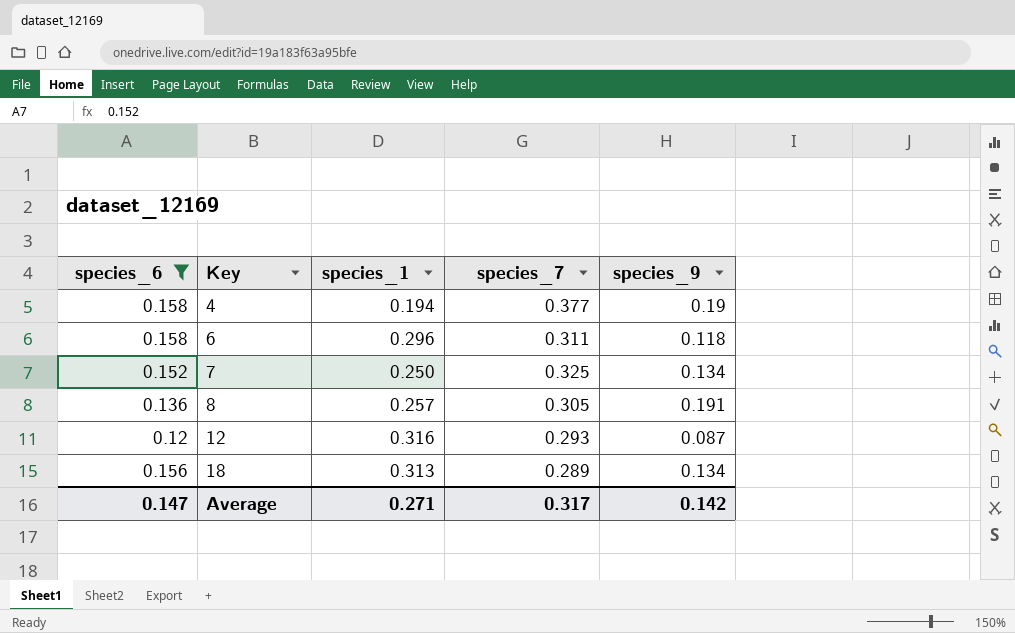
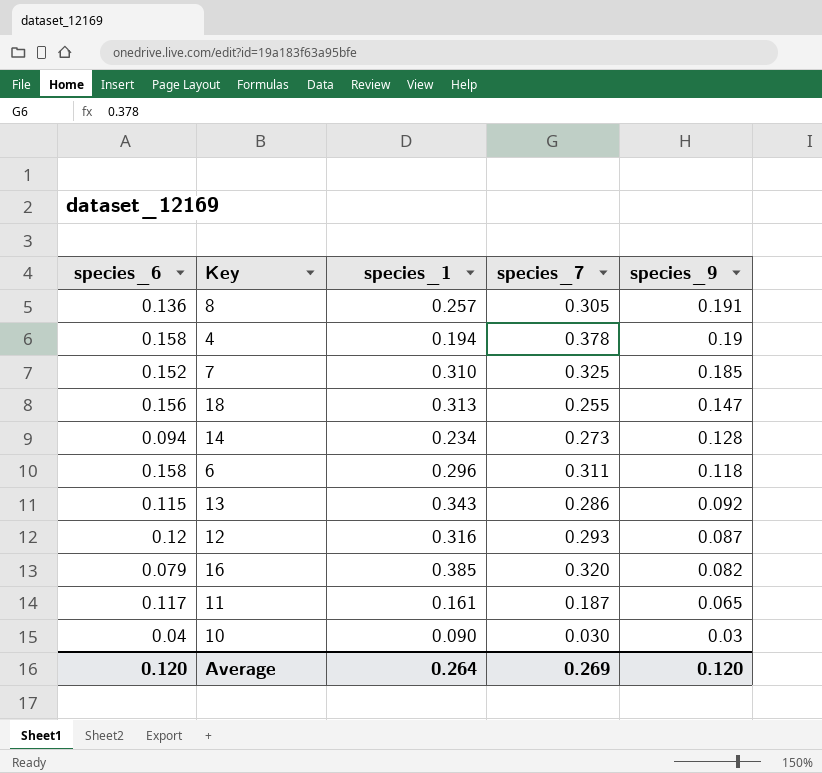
filter: species_6 >= 0.12 -> none
row order: Key ascending -> species_9 descending
4 | species_7: 0.377 -> 0.378
7 | species_1: 0.250 -> 0.310
7 | species_9: 0.134 -> 0.185
18 | species_7: 0.289 -> 0.255
18 | species_9: 0.134 -> 0.147
Average | species_6: 0.147 -> 0.120
Average | species_1: 0.271 -> 0.264
Average | species_7: 0.317 -> 0.269
Average | species_9: 0.142 -> 0.120

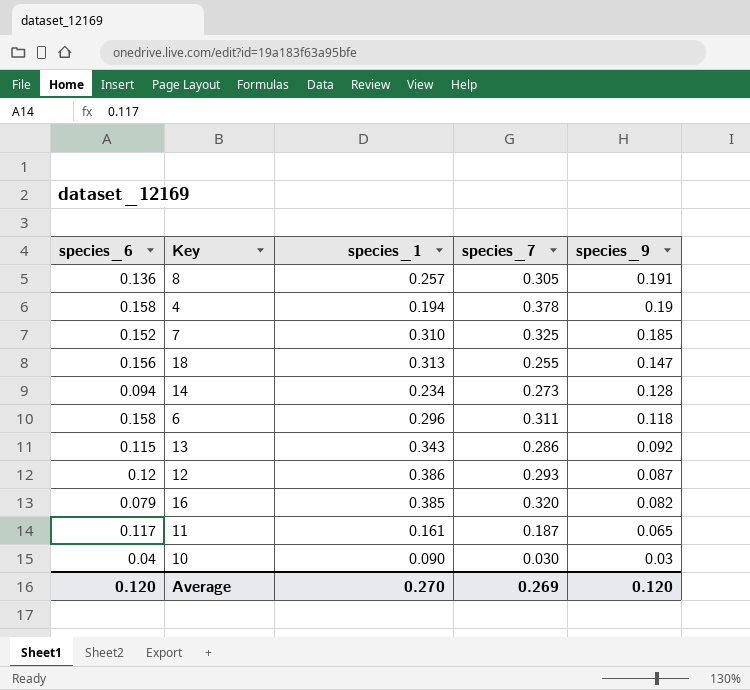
12 | species_1: 0.316 -> 0.386
Average | species_1: 0.264 -> 0.270

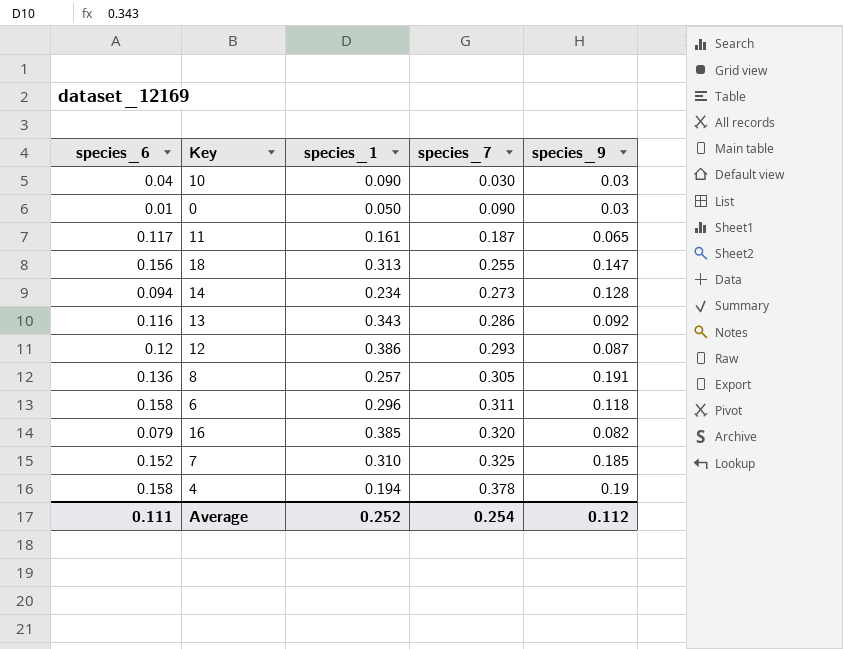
row order: species_9 descending -> species_7 ascending
row 0: none -> 0.01 | 0.050 | 0.090 | 0.03
13 | species_6: 0.115 -> 0.116
Average | species_6: 0.120 -> 0.111
Average | species_1: 0.270 -> 0.252
Average | species_7: 0.269 -> 0.254
Average | species_9: 0.120 -> 0.112

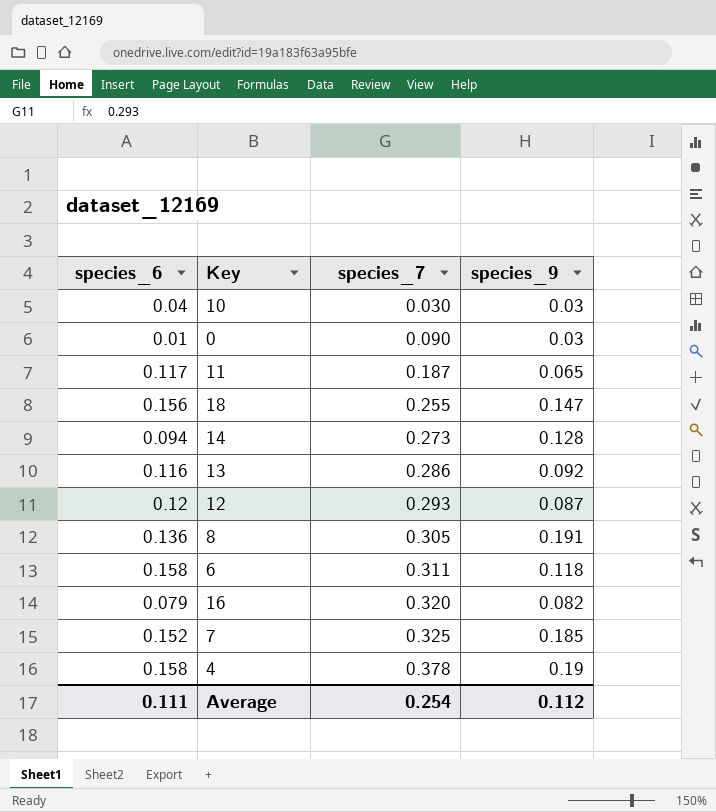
column species_1 | position: 3 -> none

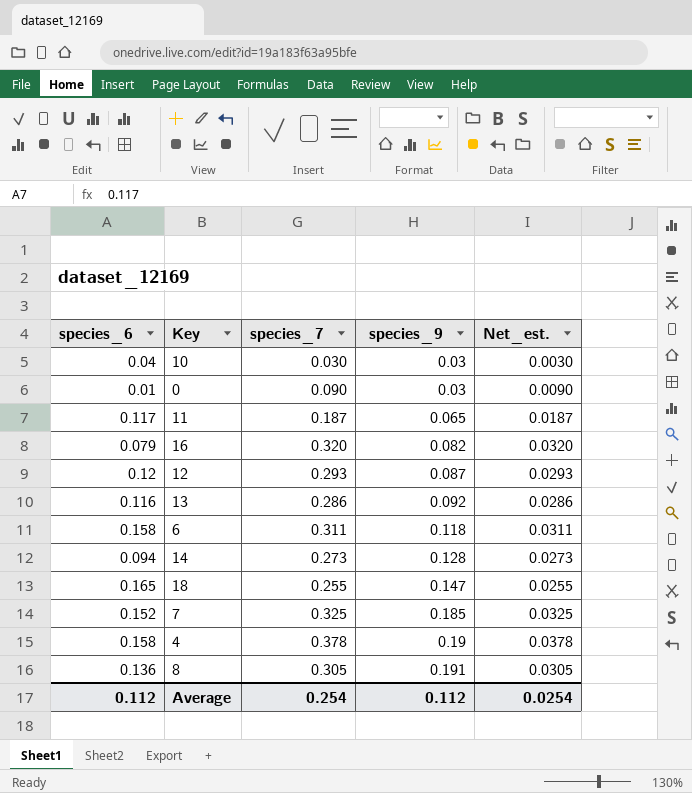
row order: species_7 ascending -> species_9 ascending
column Net_est. | formula: none -> [species_7] * 0.1
18 | species_6: 0.156 -> 0.165
Average | species_6: 0.111 -> 0.112

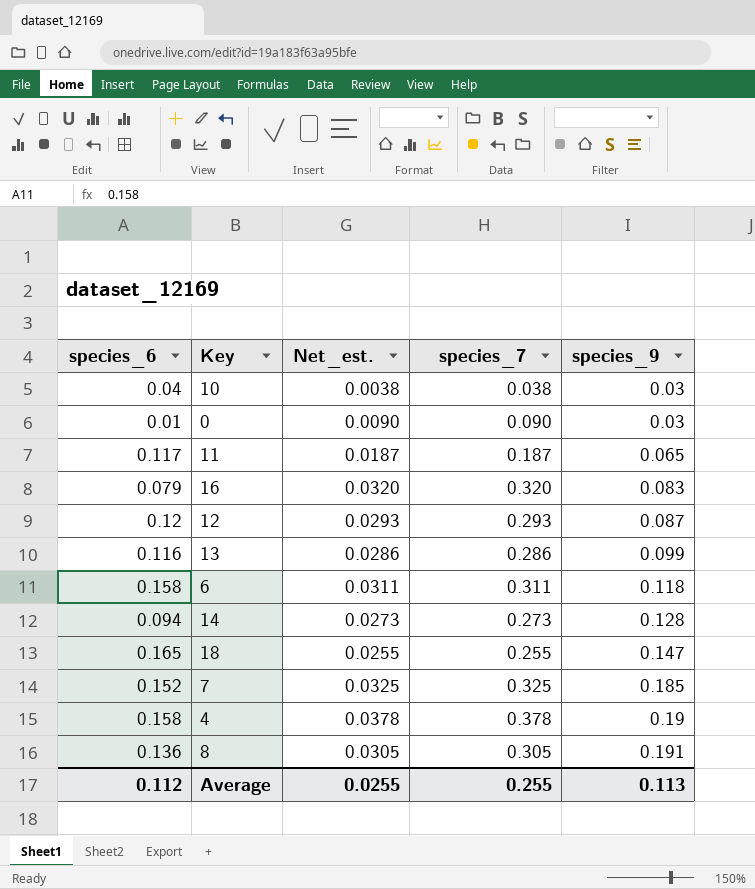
column Net_est. | position: 5 -> 3
10 | Net_est.: 0.0030 -> 0.0038
10 | species_7: 0.030 -> 0.038
16 | species_9: 0.082 -> 0.083
13 | species_9: 0.092 -> 0.099
Average | Net_est.: 0.0254 -> 0.0255
Average | species_7: 0.254 -> 0.255
Average | species_9: 0.112 -> 0.113

